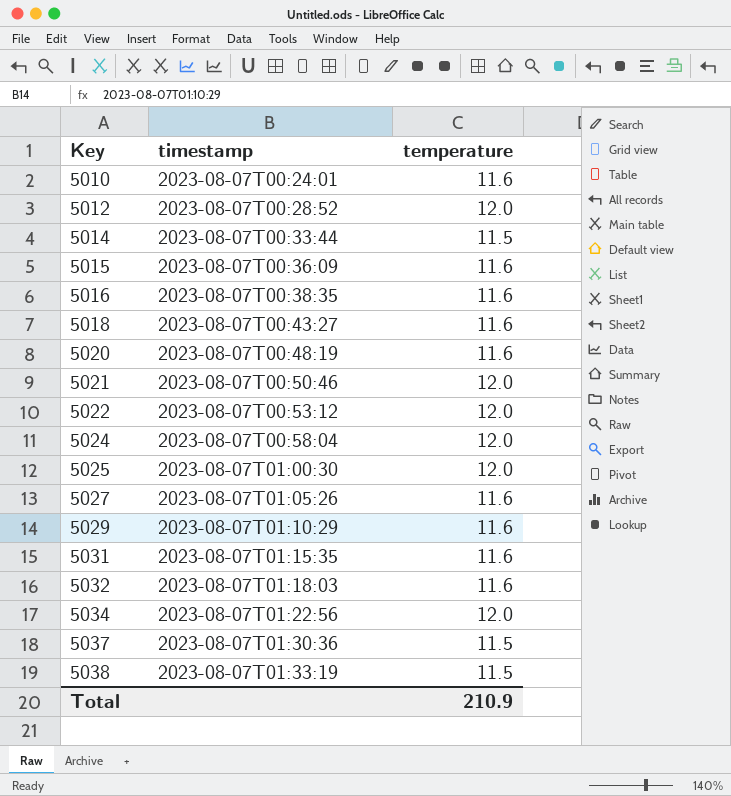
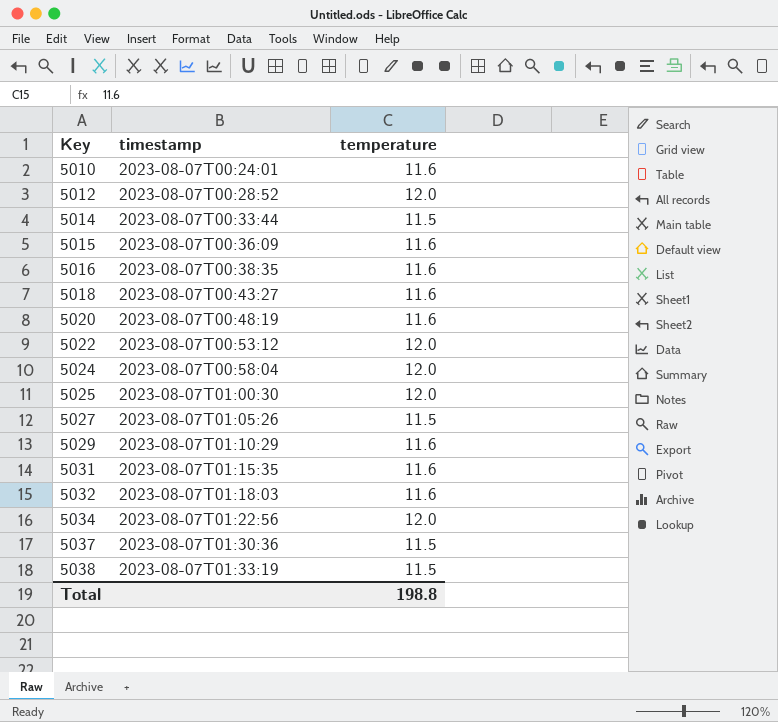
row 5021: 2023-08-07T00:50:46 | 12.0 -> none
5027 | temperature: 11.6 -> 11.5
Total | temperature: 210.9 -> 198.8

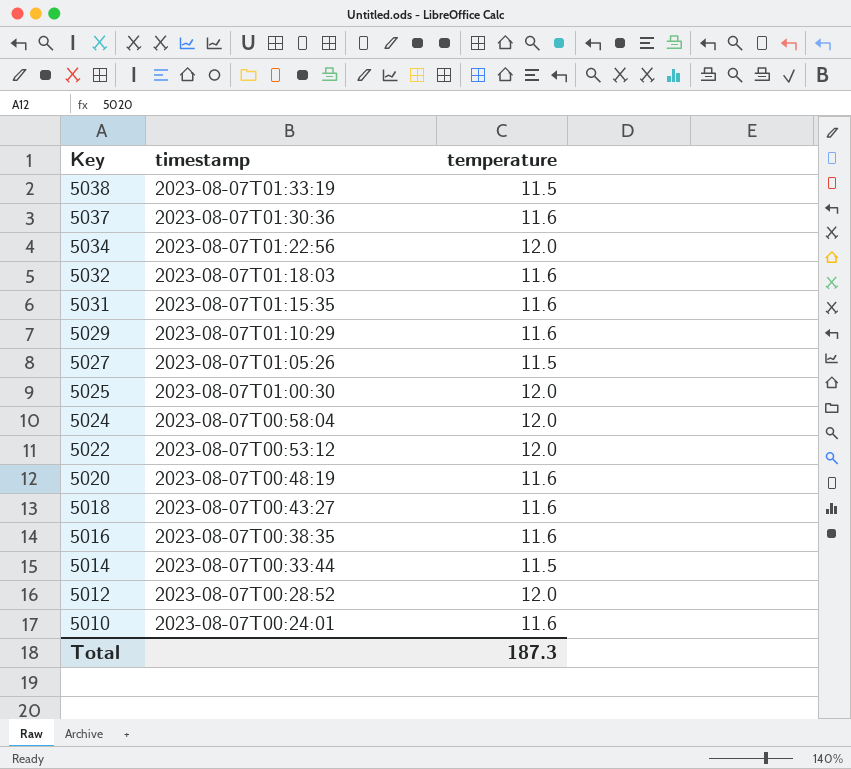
row order: Key ascending -> Key descending
row 5015: 2023-08-07T00:36:09 | 11.6 -> none
5037 | temperature: 11.5 -> 11.6
Total | temperature: 198.8 -> 187.3

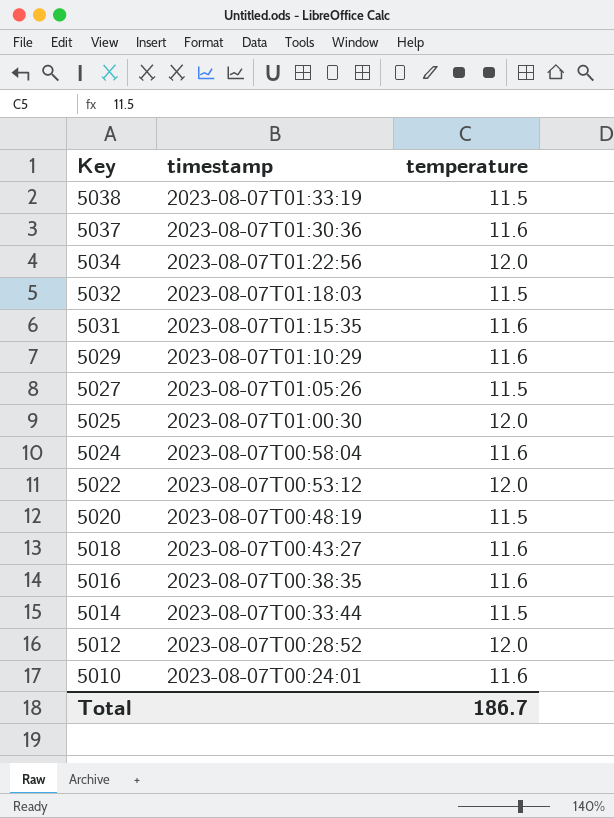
5032 | temperature: 11.6 -> 11.5
5024 | temperature: 12.0 -> 11.6
5020 | temperature: 11.6 -> 11.5
Total | temperature: 187.3 -> 186.7

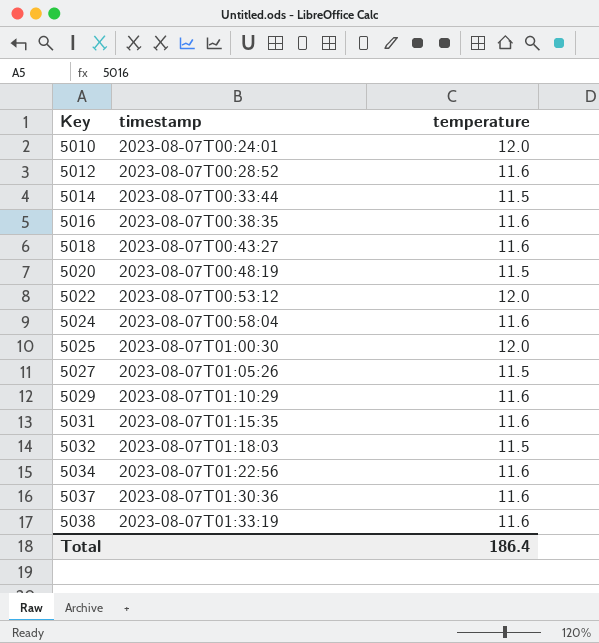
row order: Key descending -> Key ascending
5010 | temperature: 11.6 -> 12.0
5012 | temperature: 12.0 -> 11.6
5034 | temperature: 12.0 -> 11.6
5038 | temperature: 11.5 -> 11.6
Total | temperature: 186.7 -> 186.4

